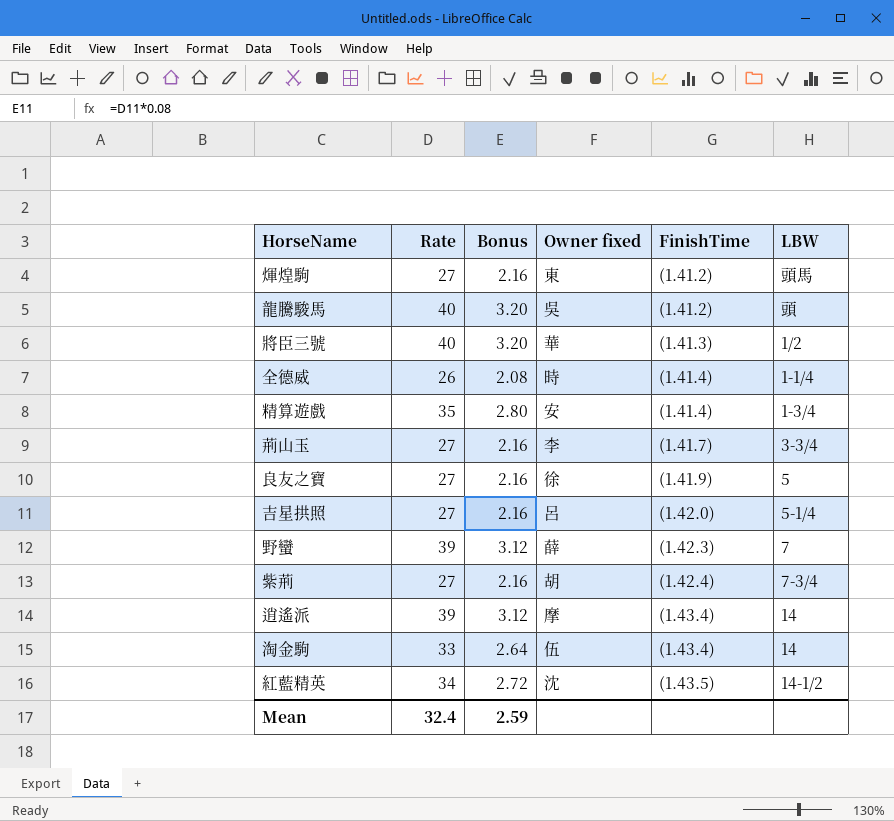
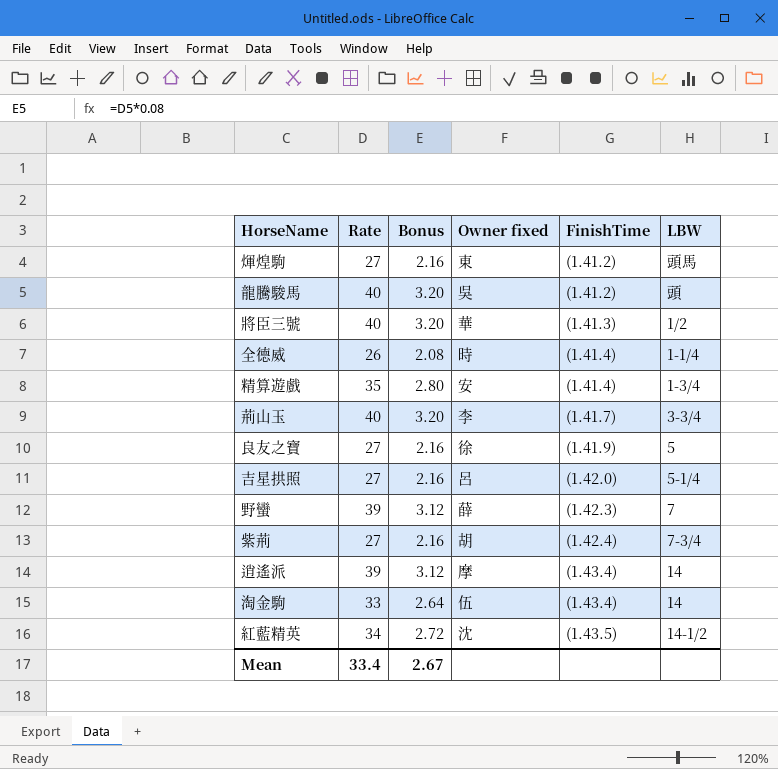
荊山玉 | Rate: 27 -> 40
荊山玉 | Bonus: 2.16 -> 3.20
Mean | Rate: 32.4 -> 33.4
Mean | Bonus: 2.59 -> 2.67

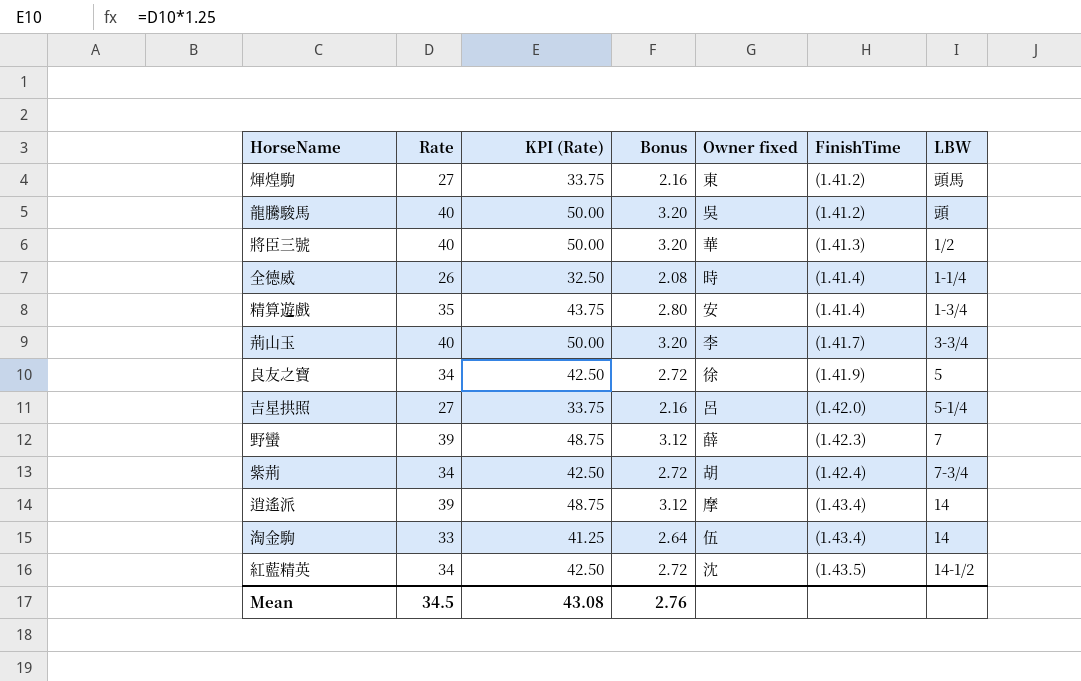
column KPI (Rate) | formula: none -> [Rate] * 1.25
良友之寶 | Rate: 27 -> 34
良友之寶 | Bonus: 2.16 -> 2.72
紫荊 | Rate: 27 -> 34
紫荊 | Bonus: 2.16 -> 2.72
Mean | Rate: 33.4 -> 34.5
Mean | Bonus: 2.67 -> 2.76

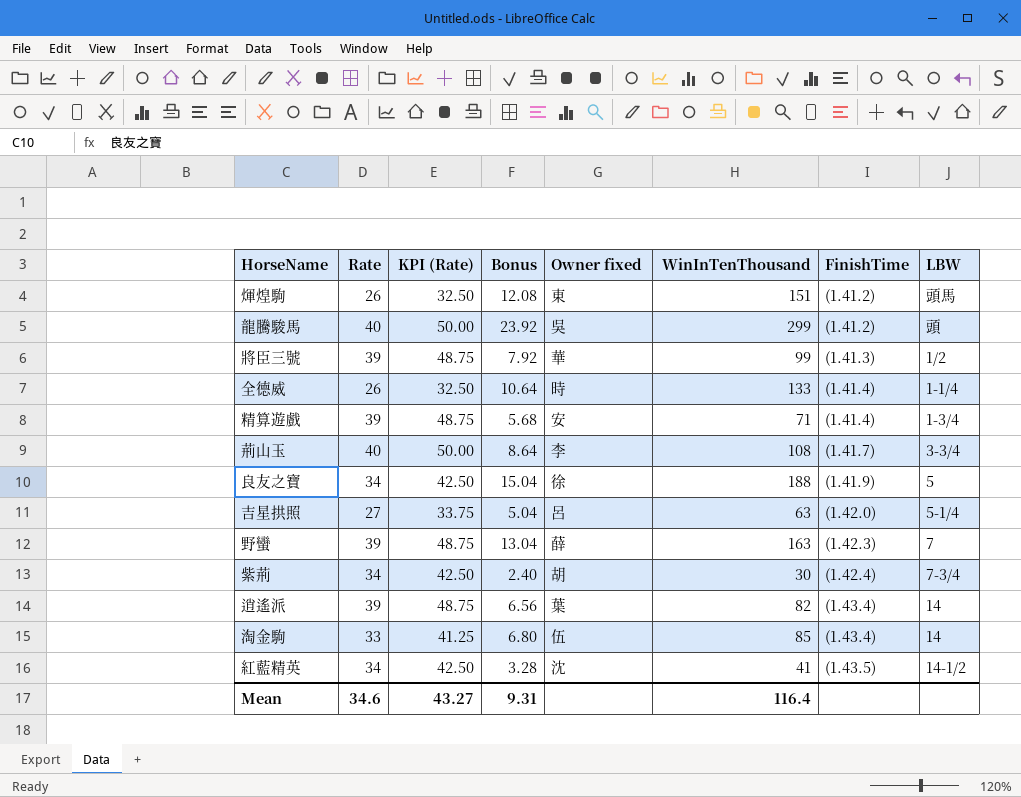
column Bonus | formula: [Rate] * 0.08 -> [WinInTenThousand] * 0.08
column WinInTenThousand | position: none -> 6
煇煌駒 | Rate: 27 -> 26
煇煌駒 | KPI (Rate): 33.75 -> 32.50
將臣三號 | Rate: 40 -> 39
將臣三號 | KPI (Rate): 50.00 -> 48.75
精算遊戲 | Rate: 35 -> 39
精算遊戲 | KPI (Rate): 43.75 -> 48.75
逍遙派 | Owner fixed: 摩 -> 葉
Mean | Rate: 34.5 -> 34.6
Mean | KPI (Rate): 43.08 -> 43.27
Mean | Bonus: 2.76 -> 9.31

